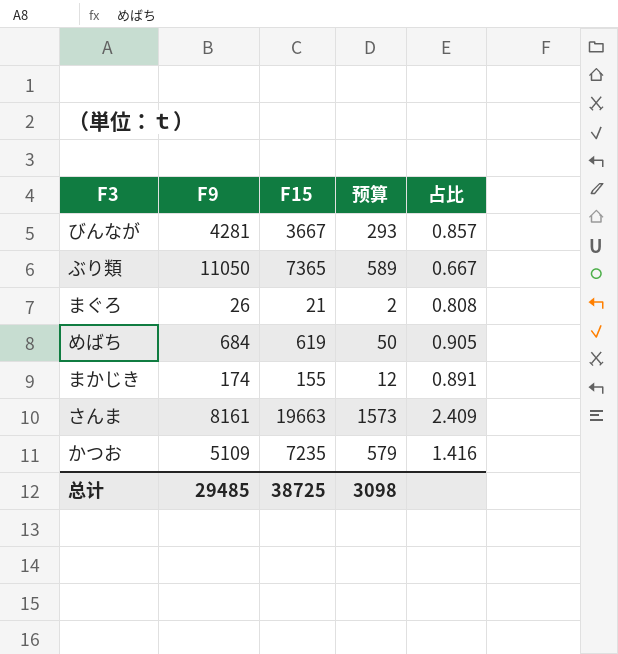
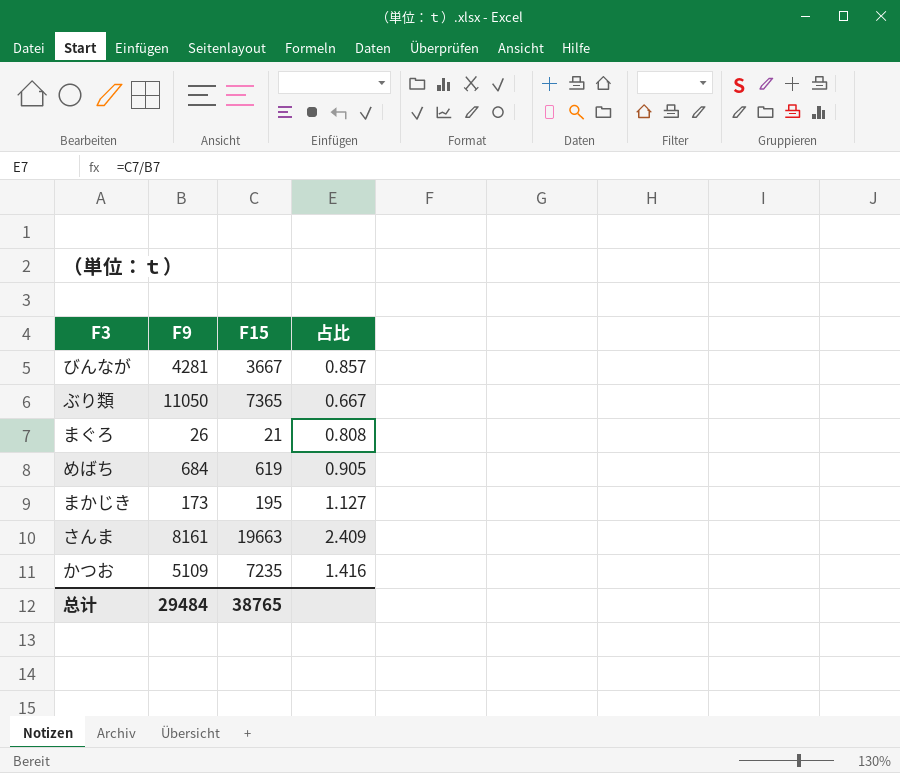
column 预算 | formula: [F15] * 0.08 -> none
まかじき | F9: 174 -> 173
まかじき | F15: 155 -> 195
まかじき | 占比: 0.891 -> 1.127
总计 | F9: 29485 -> 29484
总计 | F15: 38725 -> 38765

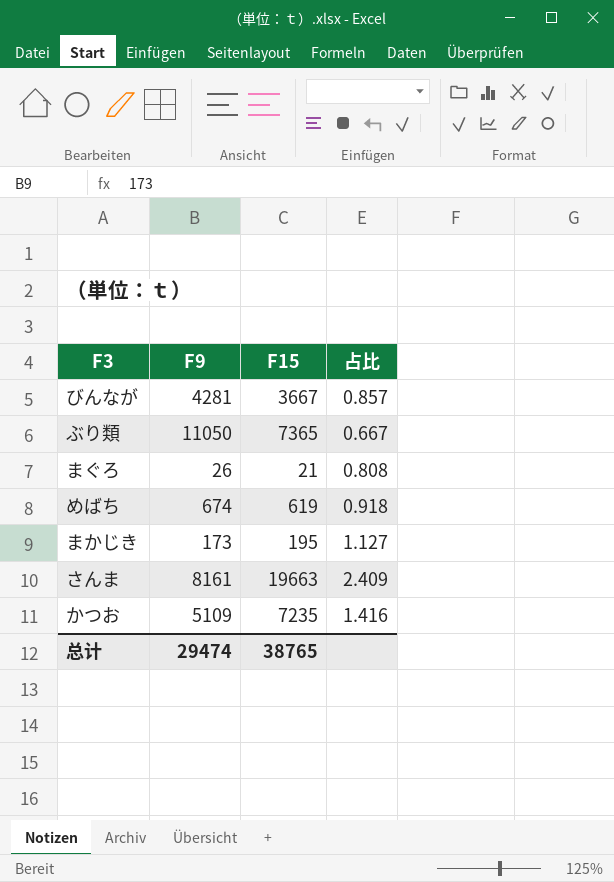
めばち | F9: 684 -> 674
めばち | 占比: 0.905 -> 0.918
总计 | F9: 29484 -> 29474

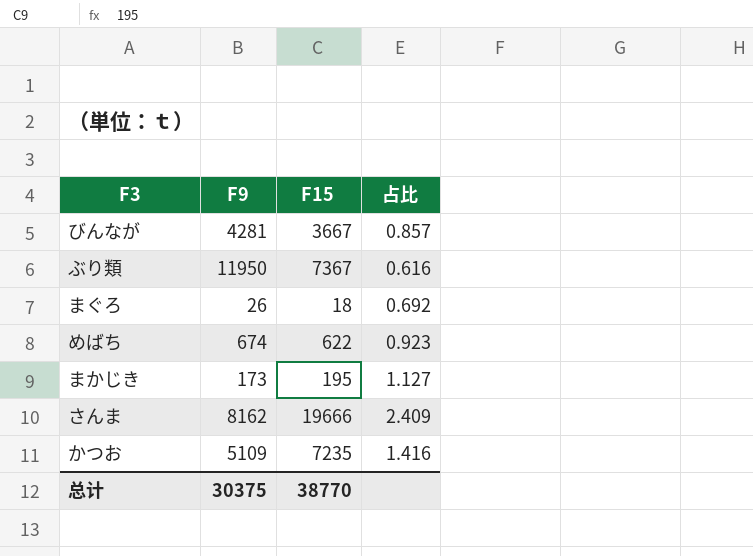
ぶり類 | F9: 11050 -> 11950
ぶり類 | F15: 7365 -> 7367
ぶり類 | 占比: 0.667 -> 0.616
まぐろ | F15: 21 -> 18
まぐろ | 占比: 0.808 -> 0.692
めばち | F15: 619 -> 622
めばち | 占比: 0.918 -> 0.923
さんま | F9: 8161 -> 8162
さんま | F15: 19663 -> 19666
总计 | F9: 29474 -> 30375
总计 | F15: 38765 -> 38770

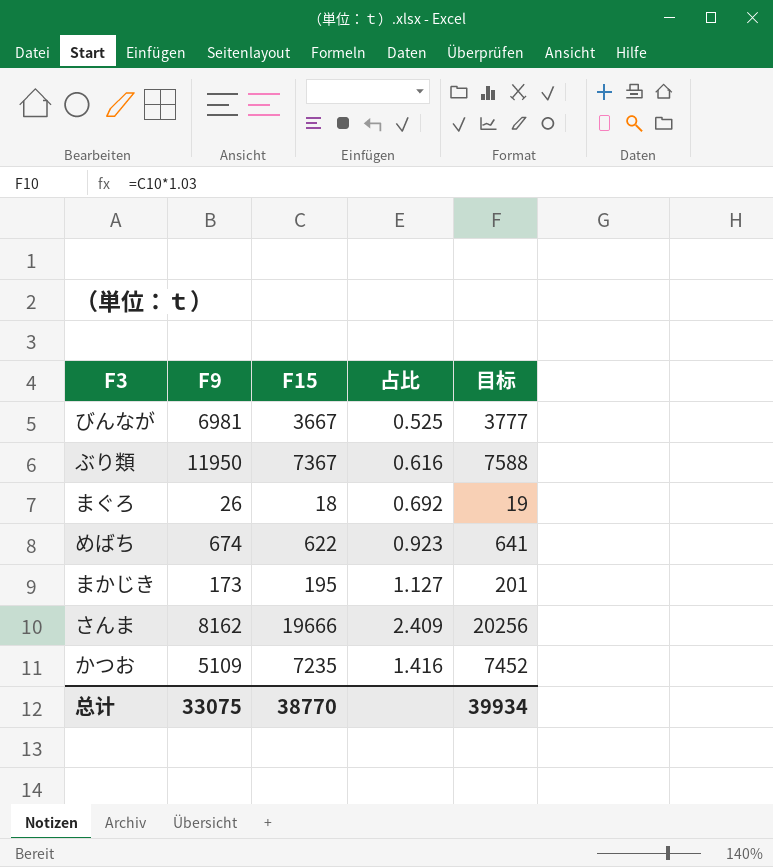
column 目标 | formula: none -> [F15] * 1.03
びんなが | F9: 4281 -> 6981
びんなが | 占比: 0.857 -> 0.525
总计 | F9: 30375 -> 33075

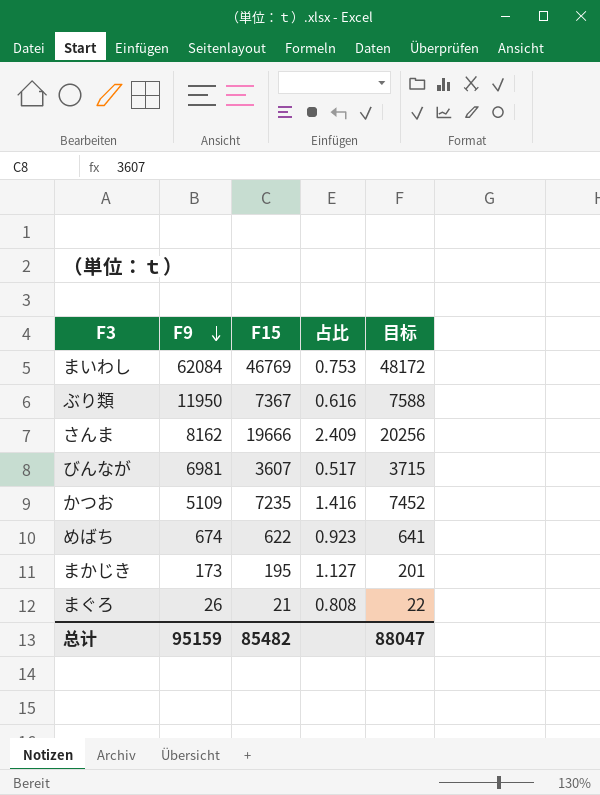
row order: none -> F9 descending
row まいわし: none -> 62084 | 46769 | 0.753 | 48172
びんなが | F15: 3667 -> 3607
びんなが | 占比: 0.525 -> 0.517
びんなが | 目标: 3777 -> 3715
まぐろ | F15: 18 -> 21
まぐろ | 占比: 0.692 -> 0.808
まぐろ | 目标: 19 -> 22
总计 | F9: 33075 -> 95159
总计 | F15: 38770 -> 85482
总计 | 目标: 39934 -> 88047

